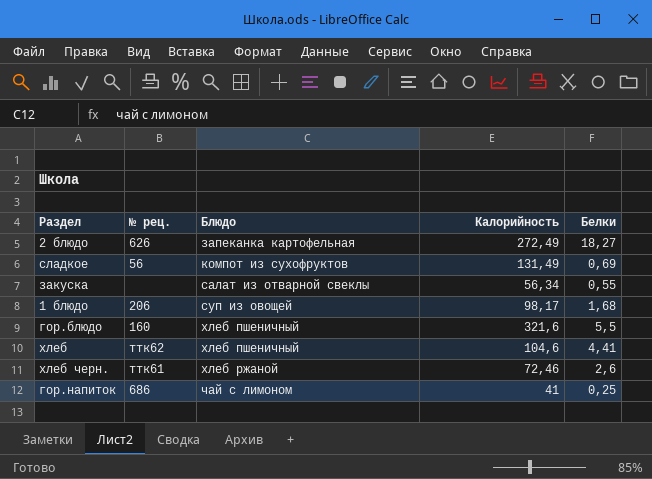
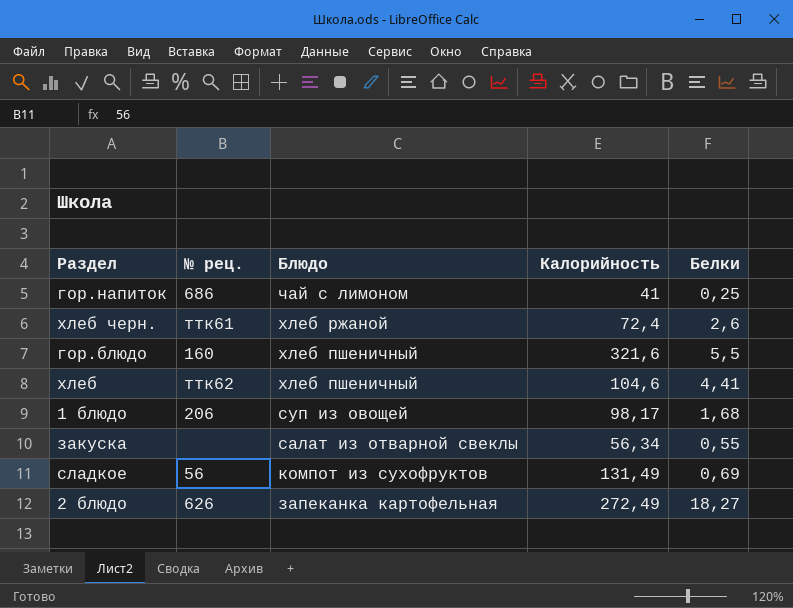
row order: Блюдо ascending -> Блюдо descending
хлеб черн. | Калорийность: 72,46 -> 72,4

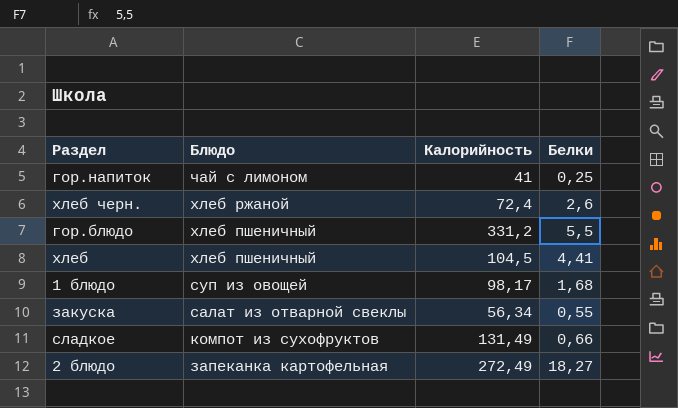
column № рец. | position: 2 -> none
гор.блюдо | Калорийность: 321,6 -> 331,2
хлеб | Калорийность: 104,6 -> 104,5
сладкое | Белки: 0,69 -> 0,66

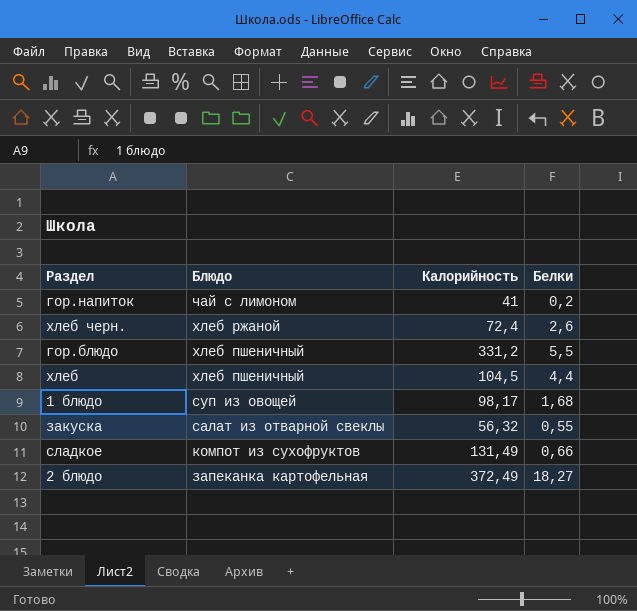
гор.напиток | Белки: 0,25 -> 0,2
хлеб | Белки: 4,41 -> 4,4
закуска | Калорийность: 56,34 -> 56,32
2 блюдо | Калорийность: 272,49 -> 372,49

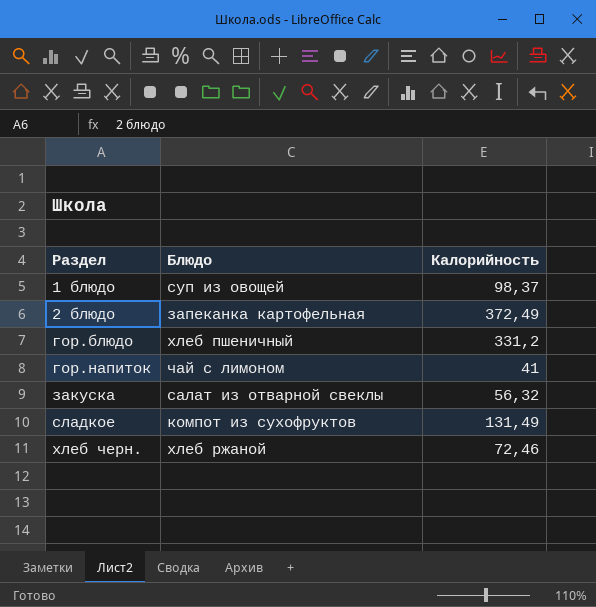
row order: Блюдо descending -> Раздел ascending
column Белки | position: 4 -> none
row хлеб: хлеб пшеничный | 104,5 | 4,4 -> none
1 блюдо | Калорийность: 98,17 -> 98,37
хлеб черн. | Калорийность: 72,4 -> 72,46

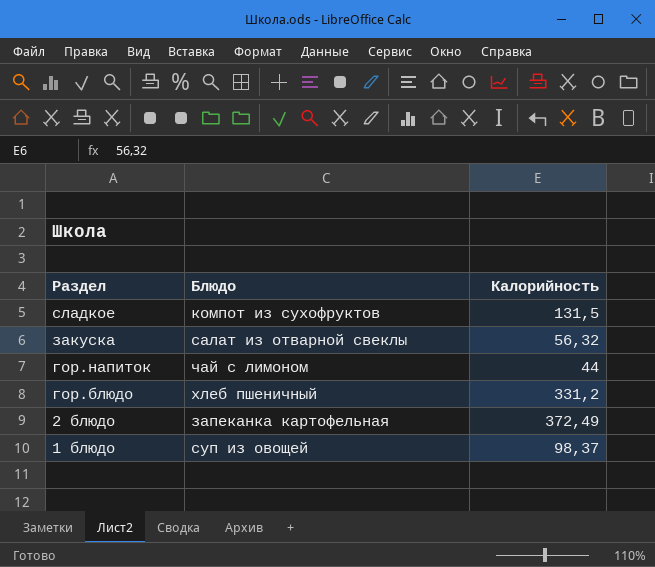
row order: Раздел ascending -> Раздел descending
row хлеб черн.: хлеб ржаной | 72,46 -> none
сладкое | Калорийность: 131,49 -> 131,5
гор.напиток | Калорийность: 41 -> 44

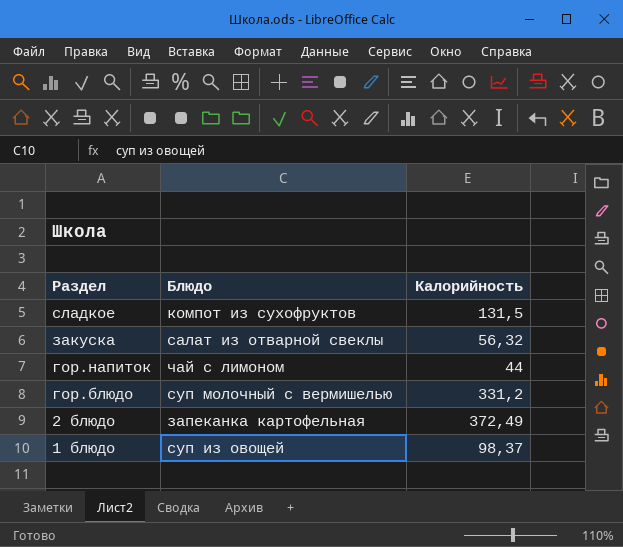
гор.блюдо | Блюдо: хлеб пшеничный -> суп молочный с вермишелью

